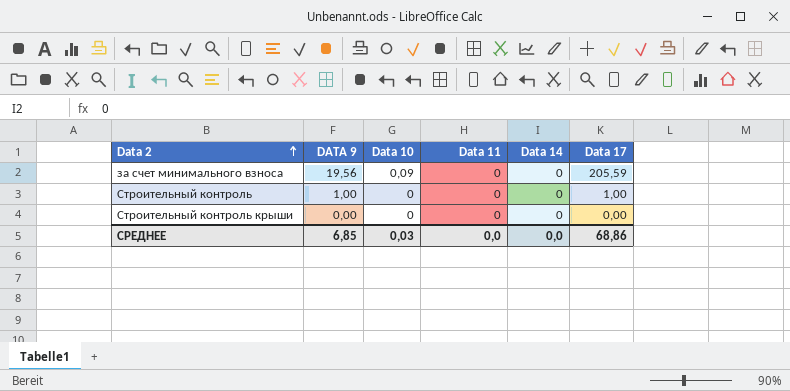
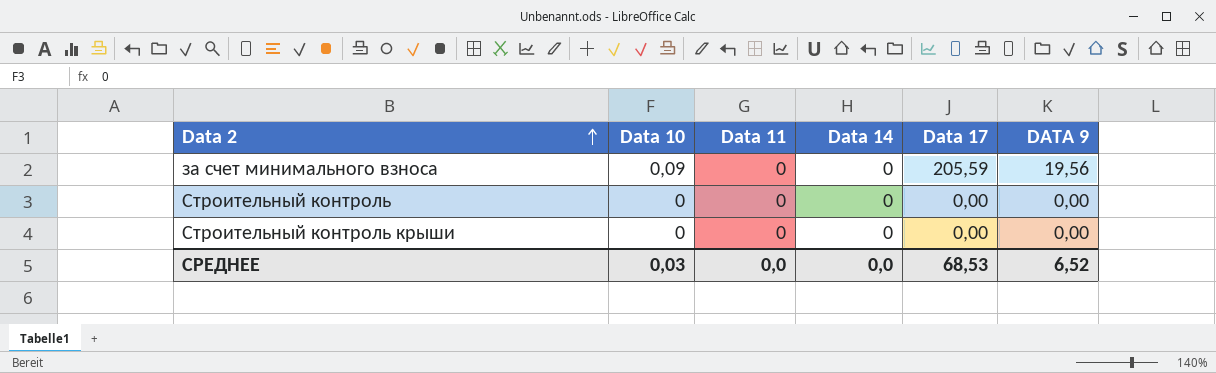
column DATA 9 | position: 2 -> 6
Строительный контроль | Data 17: 1,00 -> 0,00
Строительный контроль | DATA 9: 1,00 -> 0,00
СРЕДНЕЕ | Data 17: 68,86 -> 68,53
СРЕДНЕЕ | DATA 9: 6,85 -> 6,52

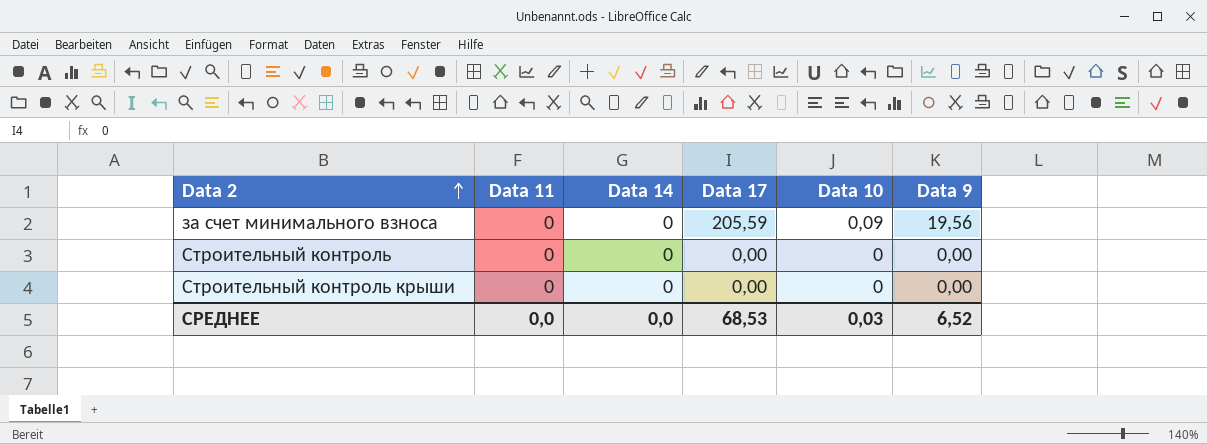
column Data 10 | position: 2 -> 5
column name: DATA 9 -> Data 9

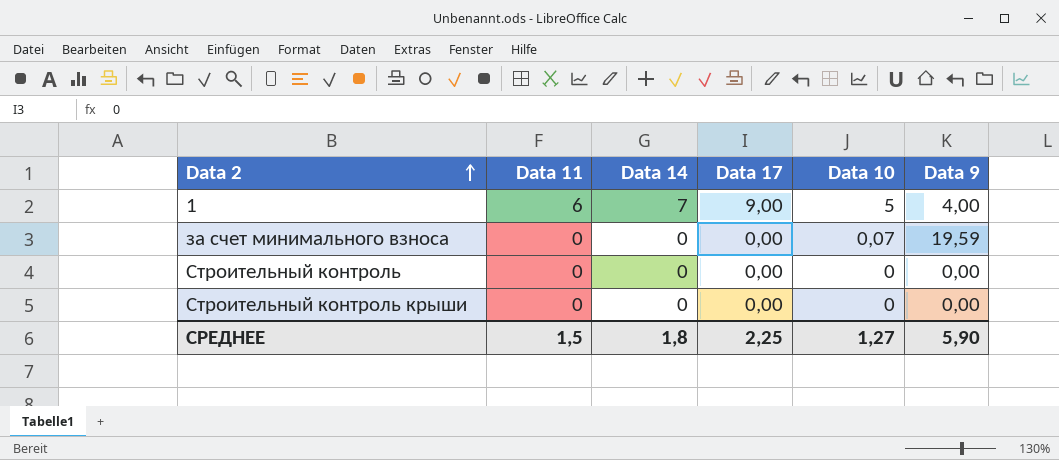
row 1: none -> 6 | 7 | 9,00 | 5 | 4,00
за счет минимального взноса | Data 17: 205,59 -> 0,00
за счет минимального взноса | Data 10: 0,09 -> 0,07
за счет минимального взноса | Data 9: 19,56 -> 19,59
СРЕДНЕЕ | Data 11: 0,0 -> 1,5
СРЕДНЕЕ | Data 14: 0,0 -> 1,8
СРЕДНЕЕ | Data 17: 68,53 -> 2,25
СРЕДНЕЕ | Data 10: 0,03 -> 1,27
СРЕДНЕЕ | Data 9: 6,52 -> 5,90

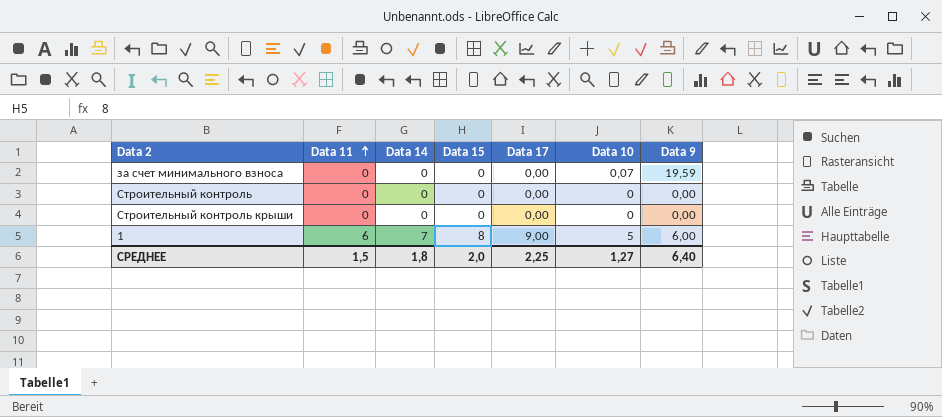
row order: Data 2 ascending -> Data 11 ascending
column Data 15 | position: none -> 4
1 | Data 9: 4,00 -> 6,00
СРЕДНЕЕ | Data 9: 5,90 -> 6,40

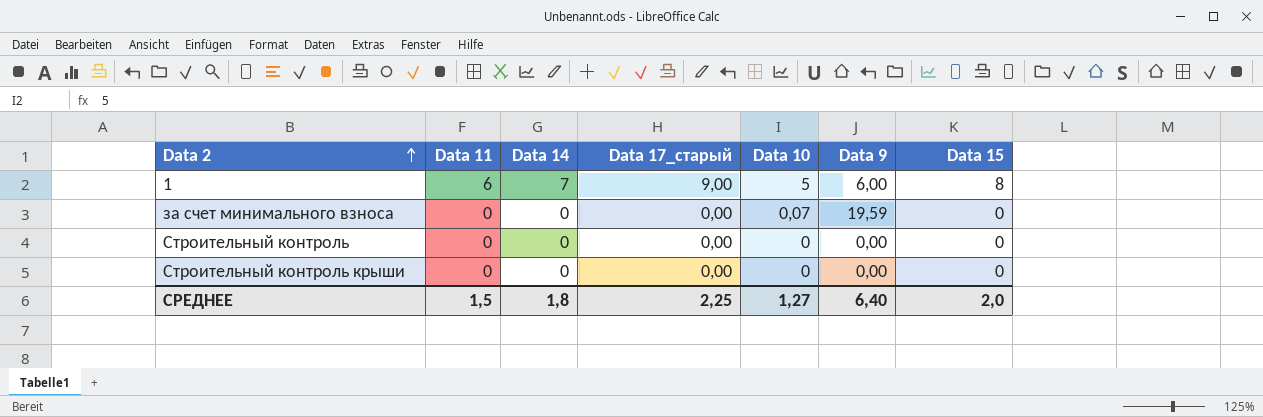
row order: Data 11 ascending -> Data 2 ascending
column name: Data 17 -> Data 17_старый
column Data 15 | position: 4 -> 7

